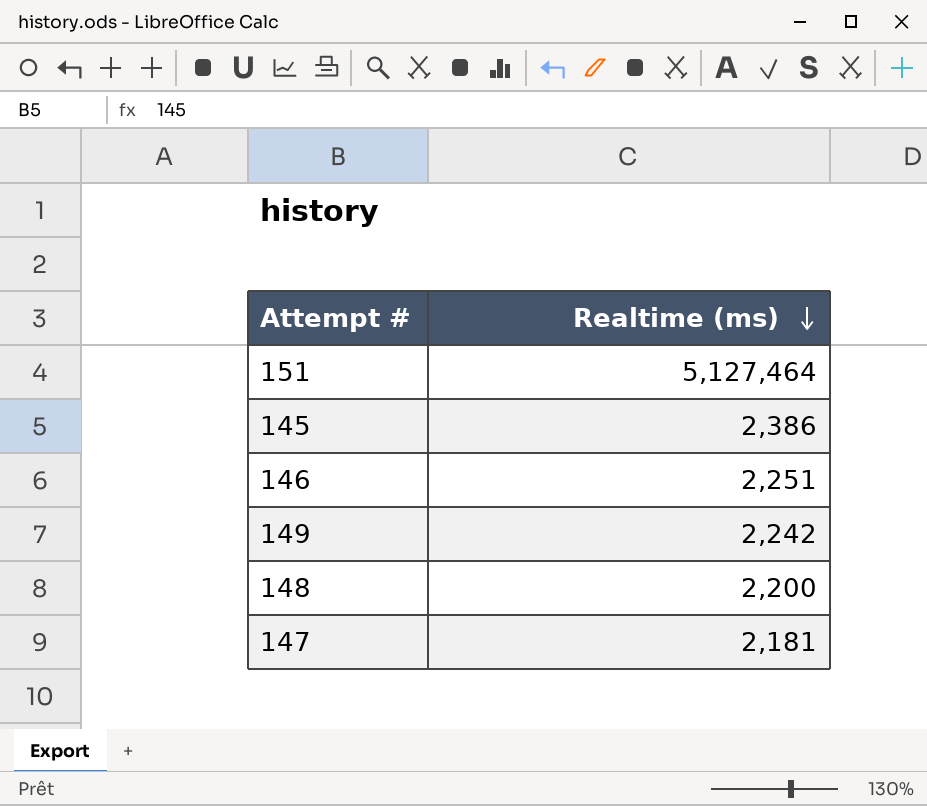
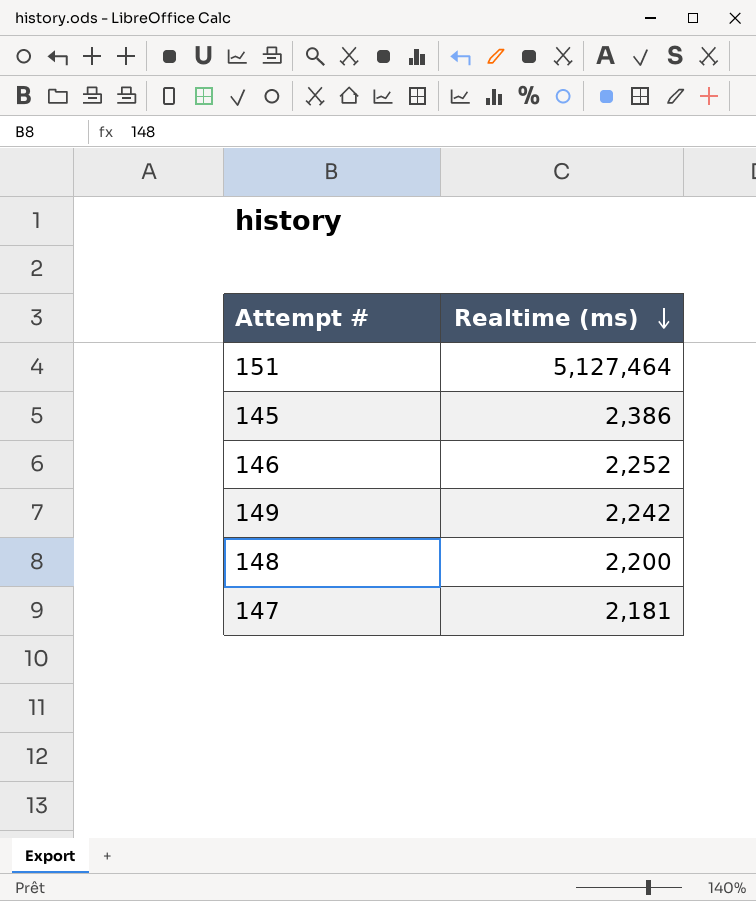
146 | Realtime (ms): 2,251 -> 2,252

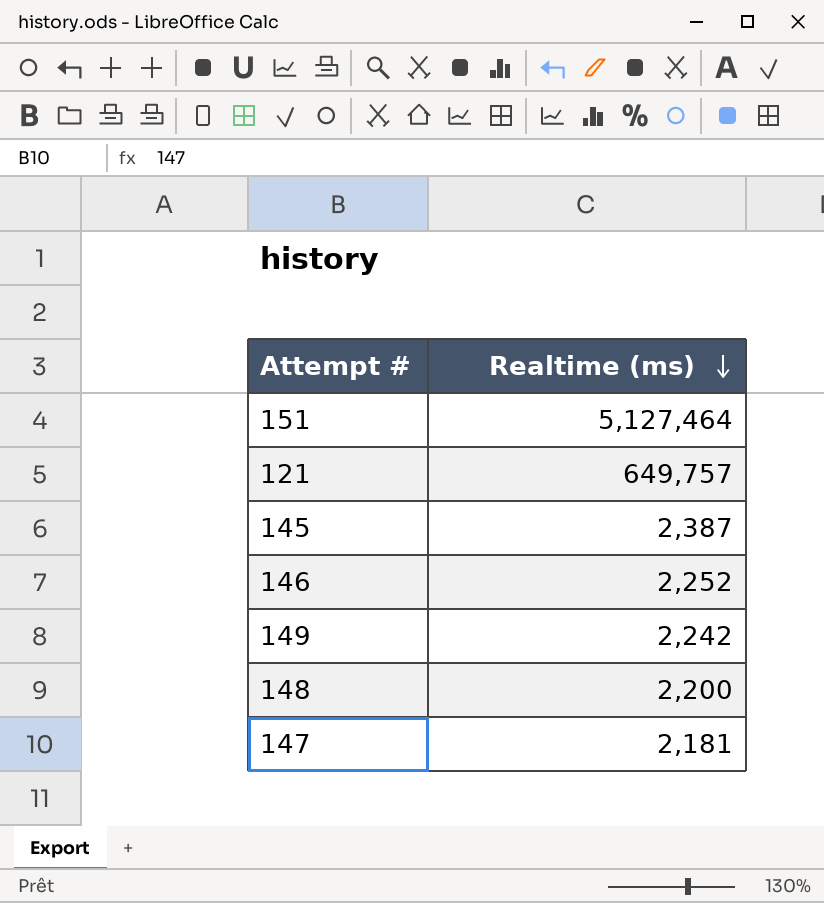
row 121: none -> 649,757
145 | Realtime (ms): 2,386 -> 2,387

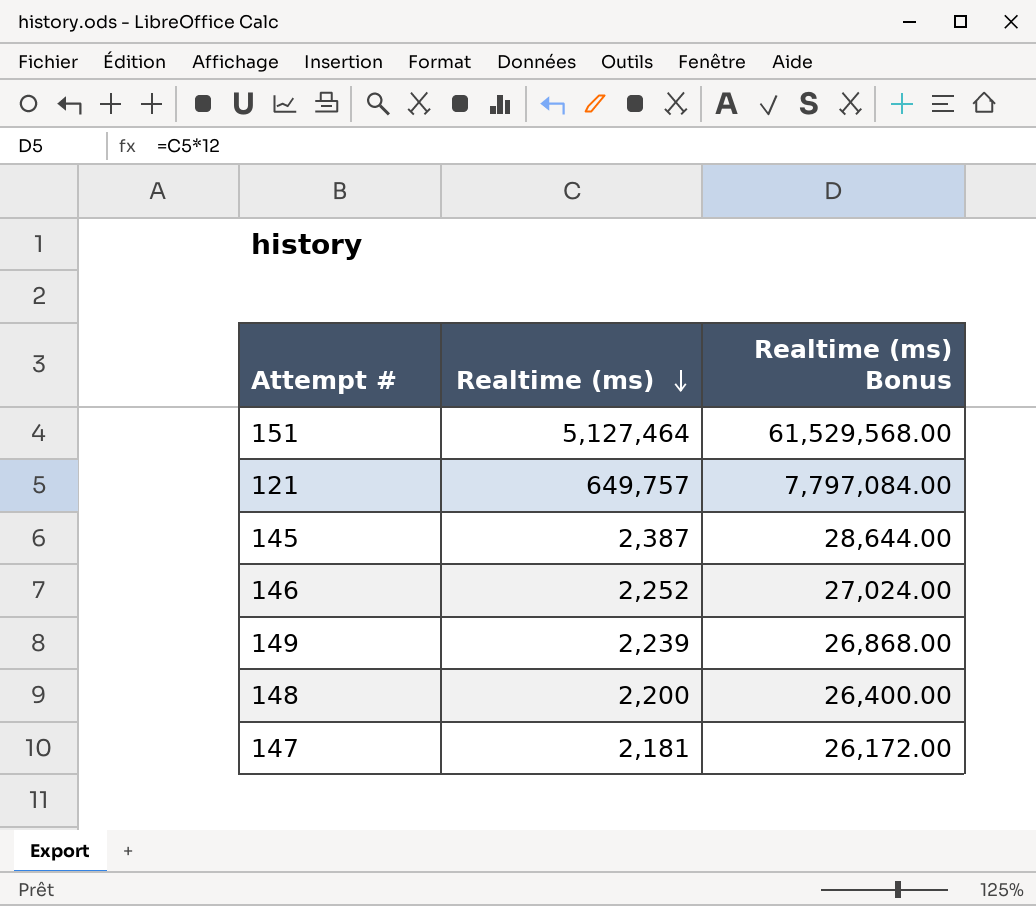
column Realtime (ms) Bonus | formula: none -> [Realtime (ms)] * 12
149 | Realtime (ms): 2,242 -> 2,239

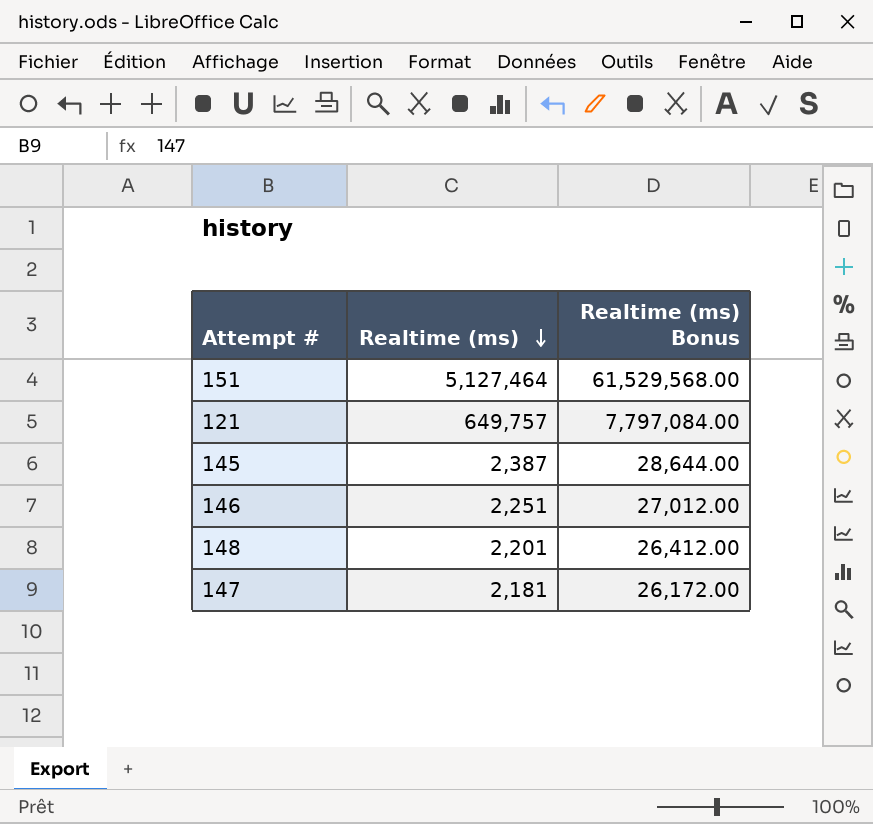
row 149: 2,239 | 26,868.00 -> none
146 | Realtime (ms): 2,252 -> 2,251
146 | Realtime (ms) Bonus: 27,024.00 -> 27,012.00
148 | Realtime (ms): 2,200 -> 2,201
148 | Realtime (ms) Bonus: 26,400.00 -> 26,412.00

